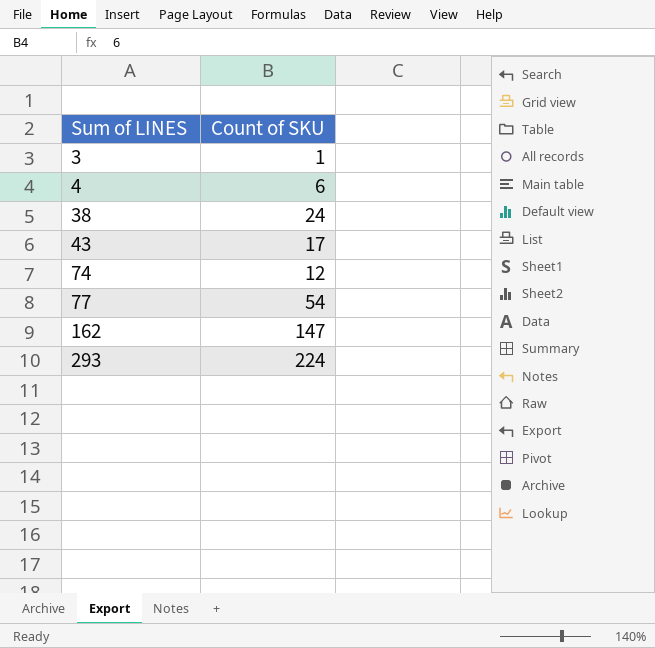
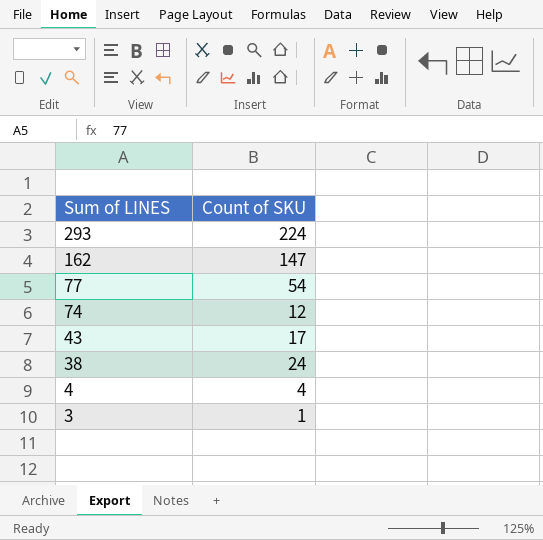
row order: Sum of LINES ascending -> Sum of LINES descending
4 | Count of SKU: 6 -> 4

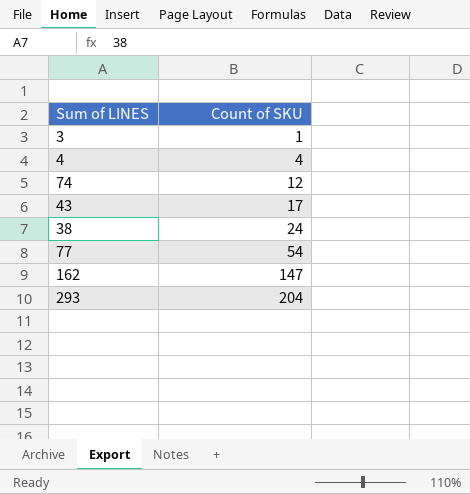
row order: Sum of LINES descending -> Count of SKU ascending
293 | Count of SKU: 224 -> 204

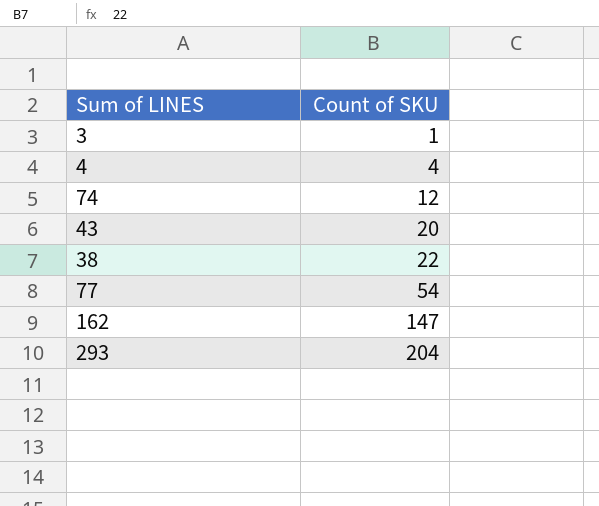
43 | Count of SKU: 17 -> 20
38 | Count of SKU: 24 -> 22

